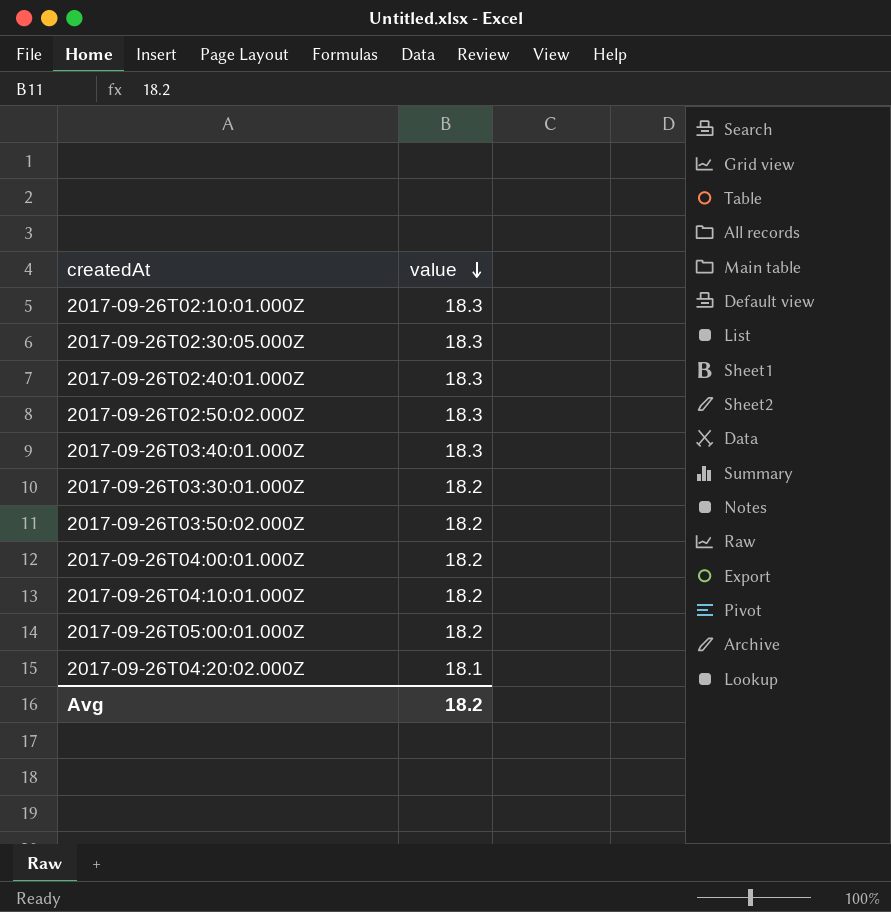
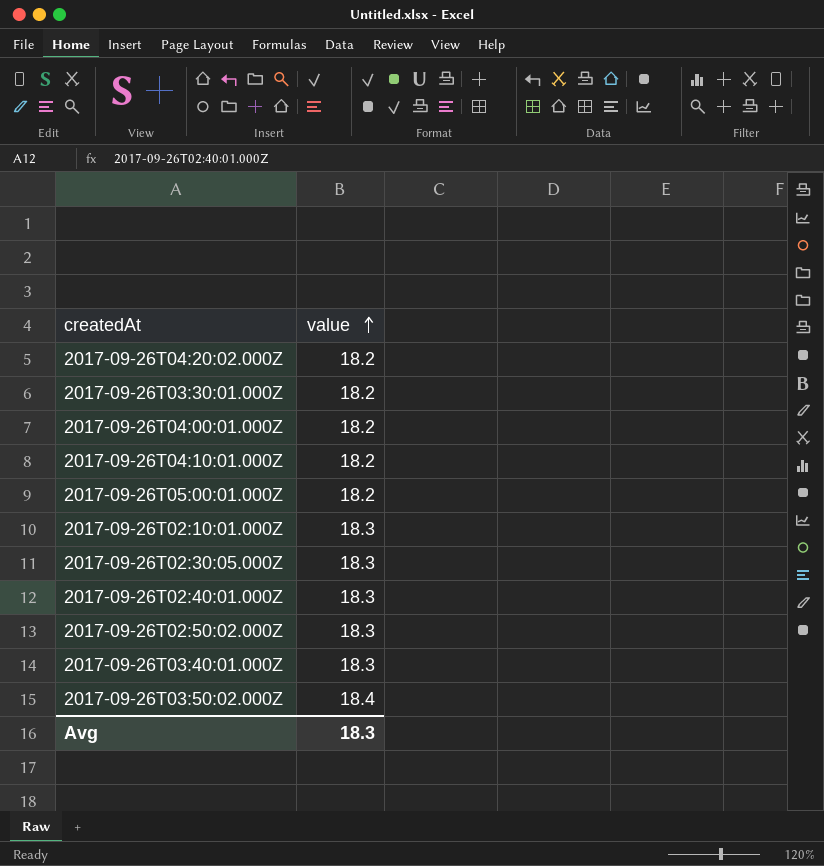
row order: value descending -> value ascending
2017-09-26T04:20:02.000Z | value: 18.1 -> 18.2
2017-09-26T03:50:02.000Z | value: 18.2 -> 18.4
Avg | value: 18.2 -> 18.3

